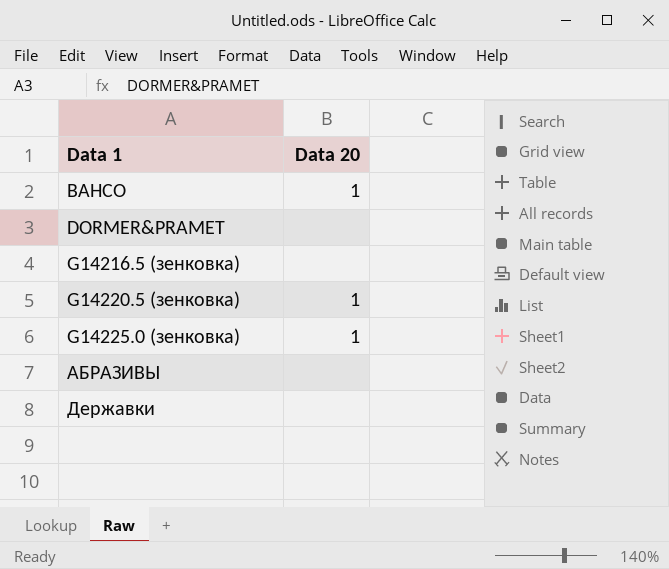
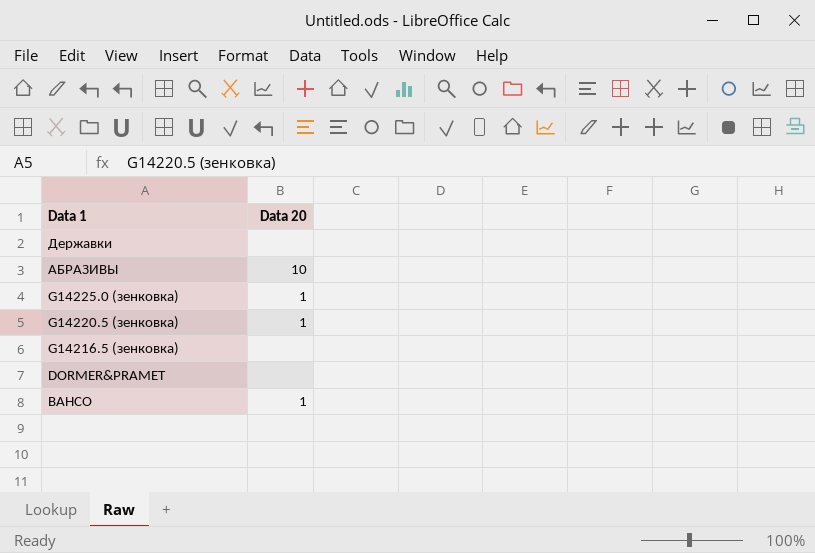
row order: Data 1 ascending -> Data 1 descending
АБРАЗИВЫ | Data 20: none -> 10

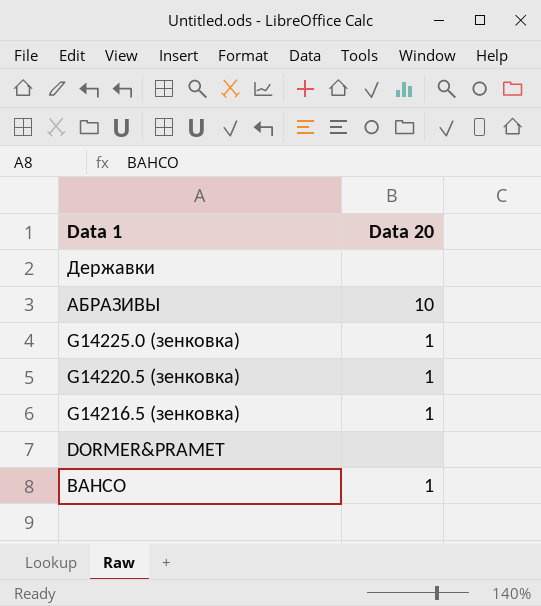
G14216.5 (зенковка) | Data 20: none -> 1

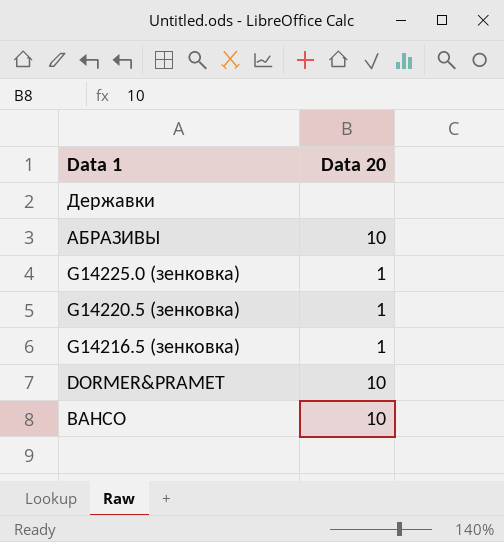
DORMER&PRAMET | Data 20: none -> 10
BAHCO | Data 20: 1 -> 10

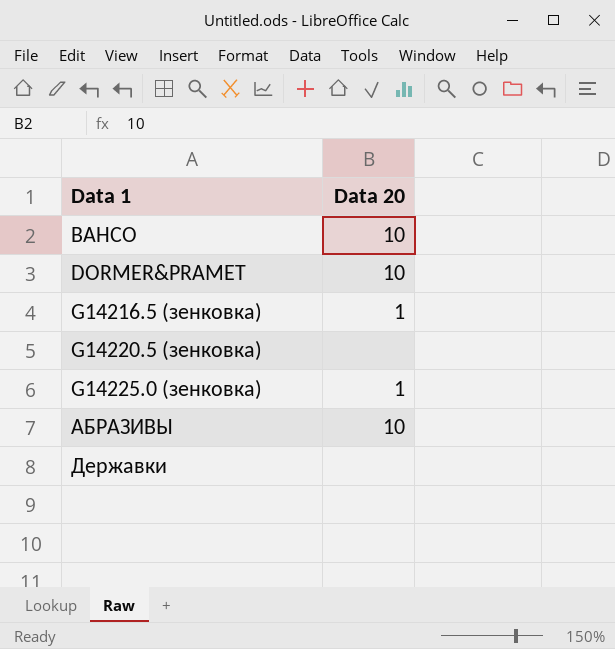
row order: Data 1 descending -> Data 1 ascending
G14220.5 (зенковка) | Data 20: 1 -> none

